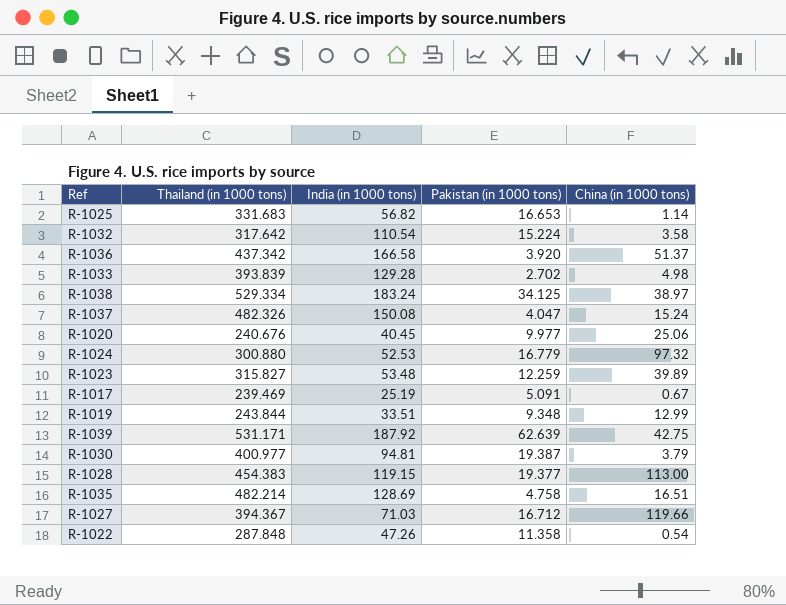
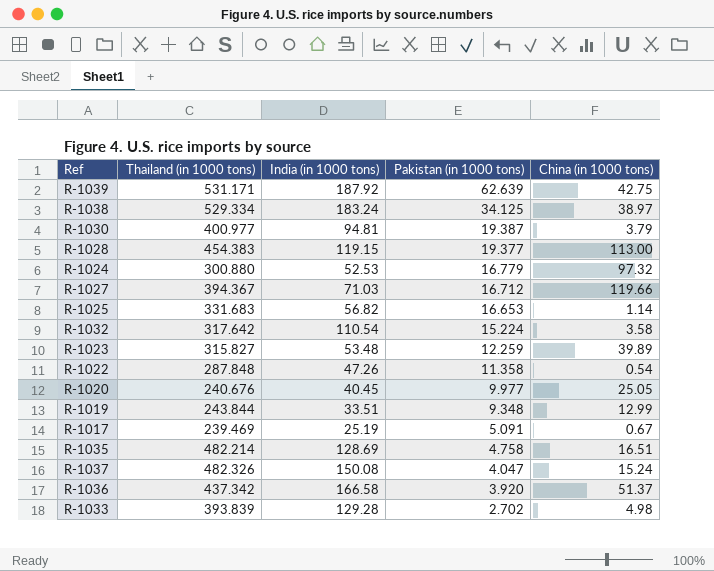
row order: none -> Pakistan (in 1000 tons) descending
R-1020 | China (in 1000 tons): 25.06 -> 25.05

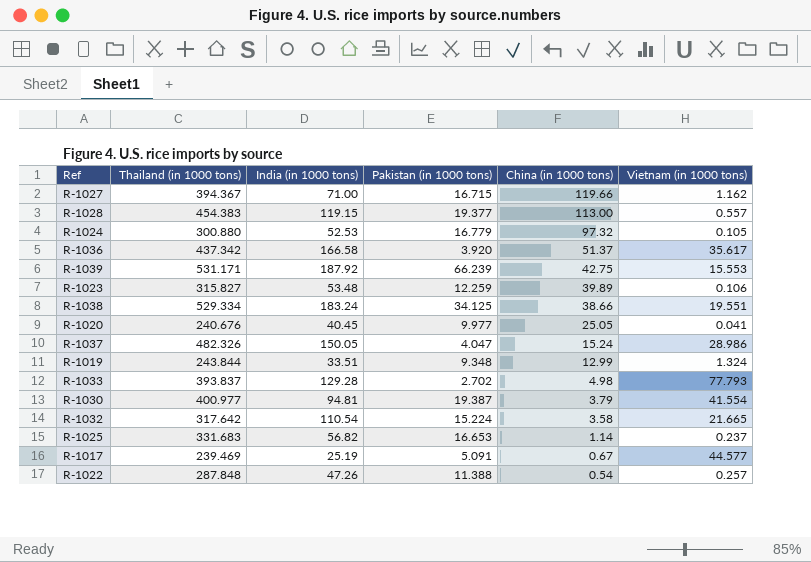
row order: Pakistan (in 1000 tons) descending -> China (in 1000 tons) descending
column Vietnam (in 1000 tons) | position: none -> 6
row R-1035: 482.214 | 128.69 | 4.758 | 16.51 -> none
R-1027 | India (in 1000 tons): 71.03 -> 71.00
R-1027 | Pakistan (in 1000 tons): 16.712 -> 16.715
R-1039 | Pakistan (in 1000 tons): 62.639 -> 66.239
R-1038 | China (in 1000 tons): 38.97 -> 38.66
R-1037 | India (in 1000 tons): 150.08 -> 150.05
R-1033 | Thailand (in 1000 tons): 393.839 -> 393.837
R-1022 | Pakistan (in 1000 tons): 11.358 -> 11.388

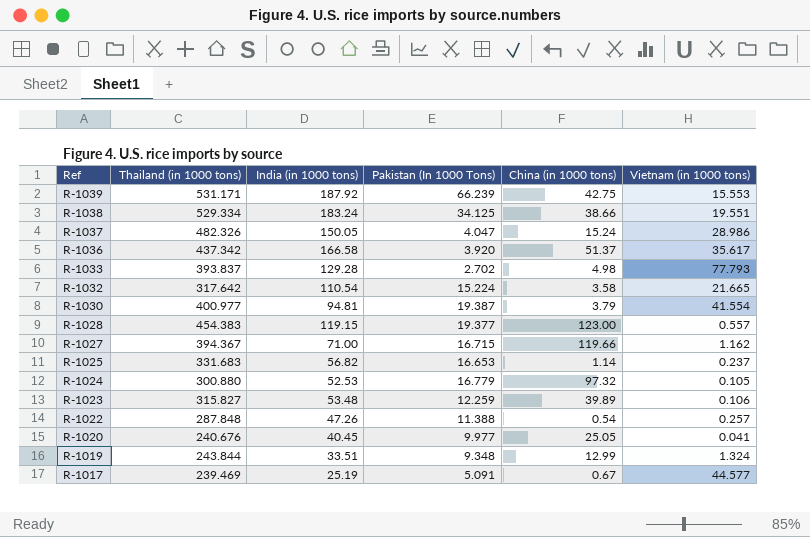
row order: China (in 1000 tons) descending -> Ref descending
column name: Pakistan (in 1000 tons) -> Pakistan (In 1000 Tons)
R-1028 | China (in 1000 tons): 113.00 -> 123.00

